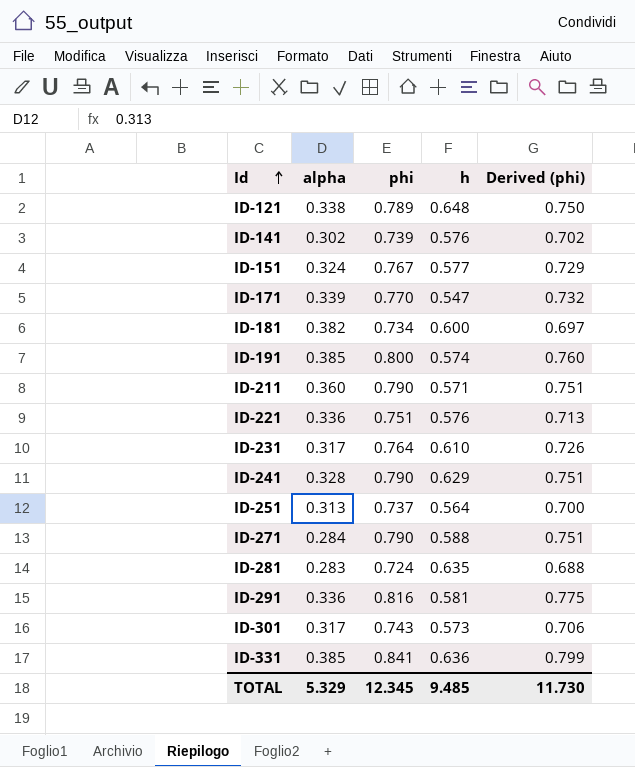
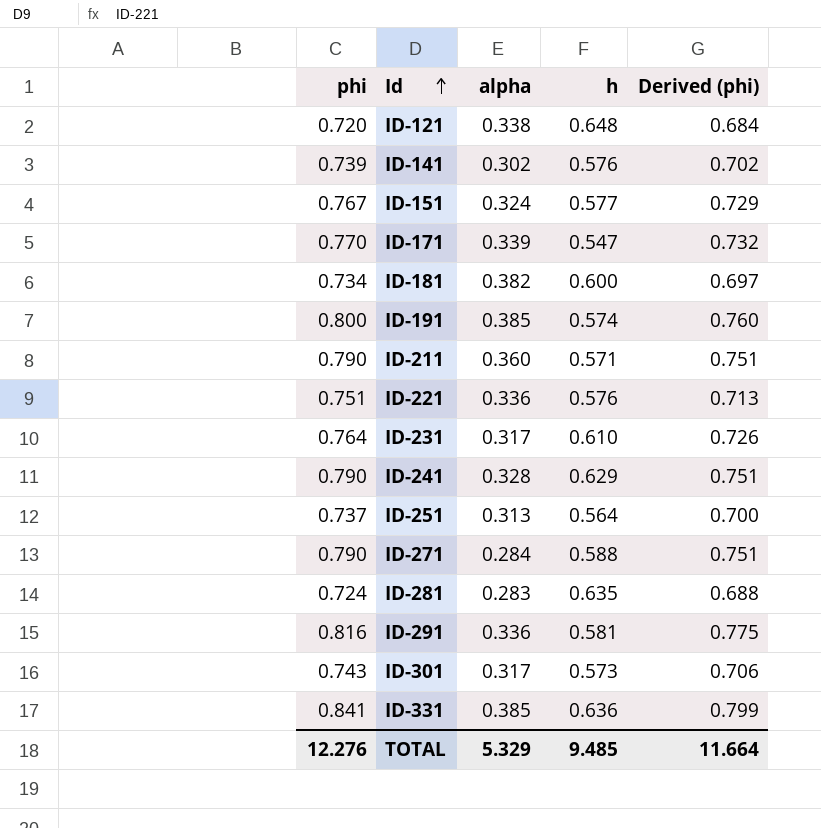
column phi | position: 3 -> 1
ID-121 | phi: 0.789 -> 0.720
ID-121 | Derived (phi): 0.750 -> 0.684
TOTAL | phi: 12.345 -> 12.276
TOTAL | Derived (phi): 11.730 -> 11.664

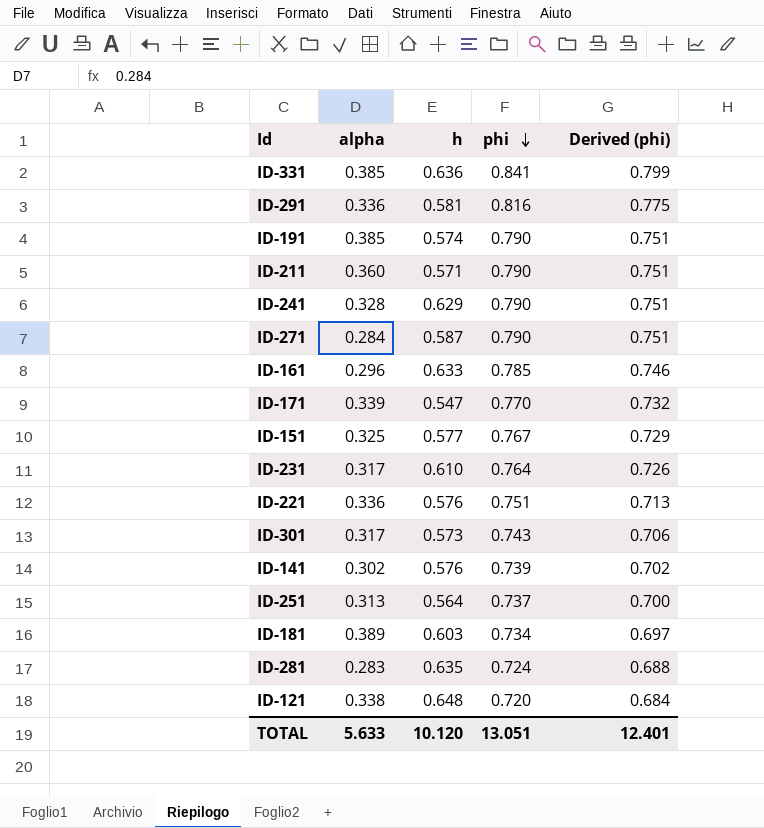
row order: Id ascending -> phi descending
column phi | position: 1 -> 4
ID-191 | phi: 0.800 -> 0.790
ID-191 | Derived (phi): 0.760 -> 0.751
ID-271 | h: 0.588 -> 0.587
row ID-161: none -> 0.296 | 0.633 | 0.785 | 0.746
ID-151 | alpha: 0.324 -> 0.325
ID-181 | alpha: 0.382 -> 0.389
ID-181 | h: 0.600 -> 0.603
TOTAL | alpha: 5.329 -> 5.633
TOTAL | h: 9.485 -> 10.120
TOTAL | phi: 12.276 -> 13.051
TOTAL | Derived (phi): 11.664 -> 12.401

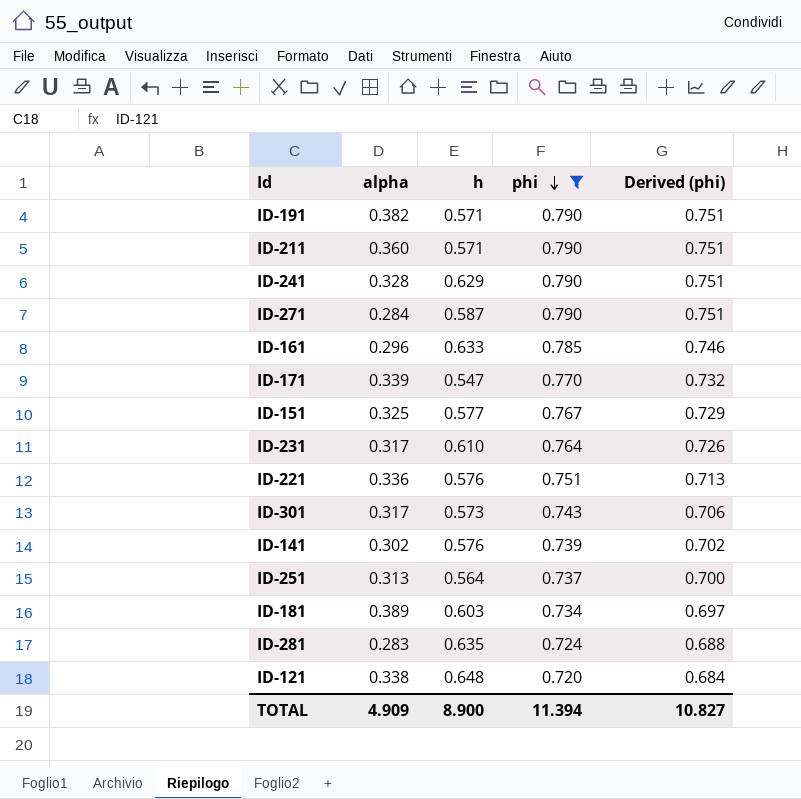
filter: none -> phi <= 0.790
ID-191 | alpha: 0.385 -> 0.382
ID-191 | h: 0.574 -> 0.571
TOTAL | alpha: 5.633 -> 4.909
TOTAL | h: 10.120 -> 8.900
TOTAL | phi: 13.051 -> 11.394
TOTAL | Derived (phi): 12.401 -> 10.827

